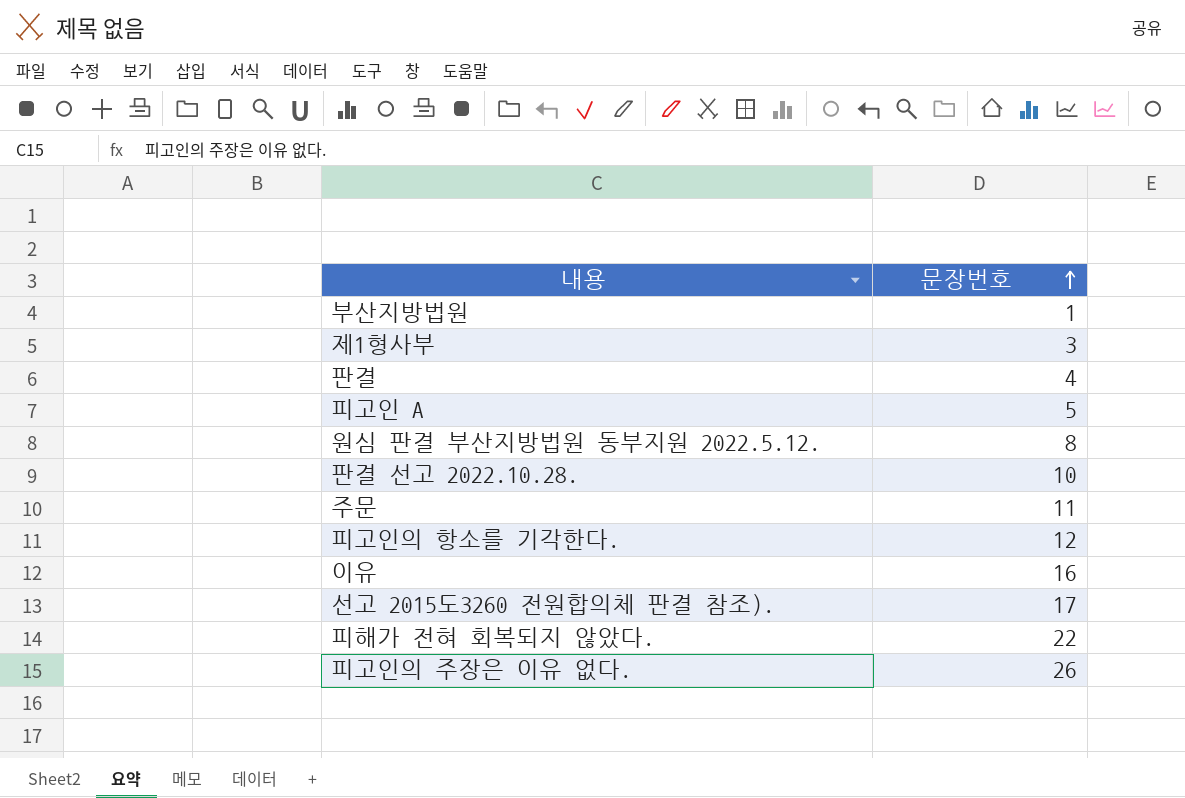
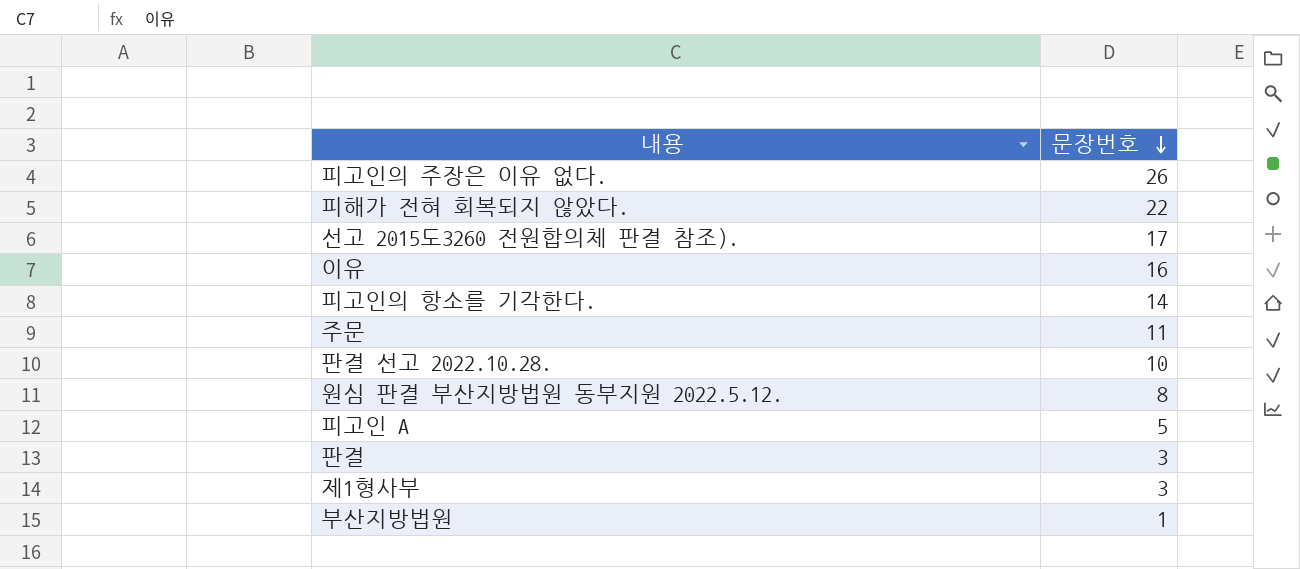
row order: 문장번호 ascending -> 문장번호 descending
피고인의 항소를 기각한다. | 문장번호: 12 -> 14
판결 | 문장번호: 4 -> 3

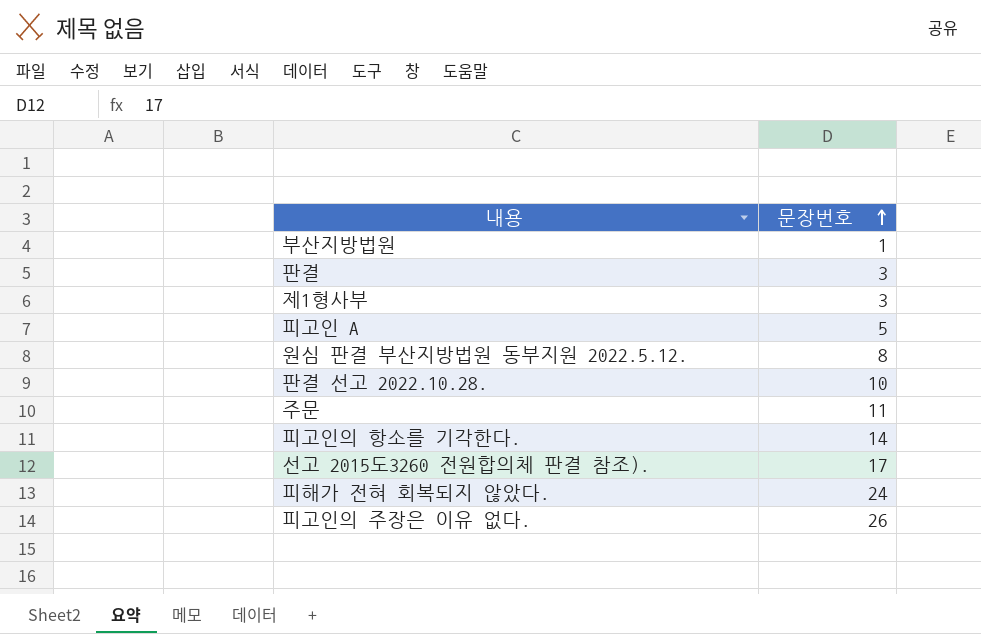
row order: 문장번호 descending -> 문장번호 ascending
row 이유: 16 -> none
피해가 전혀 회복되지 않았다. | 문장번호: 22 -> 24

